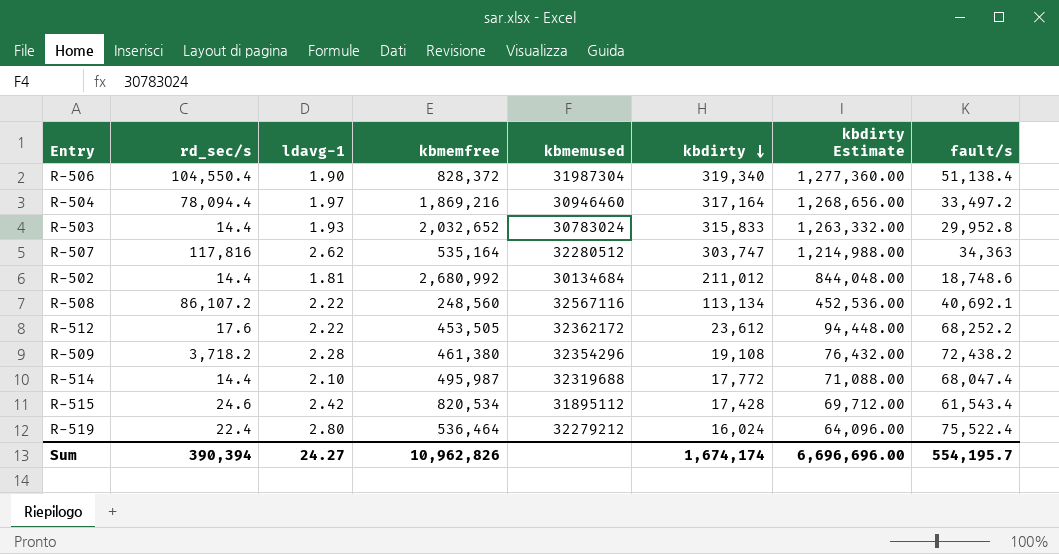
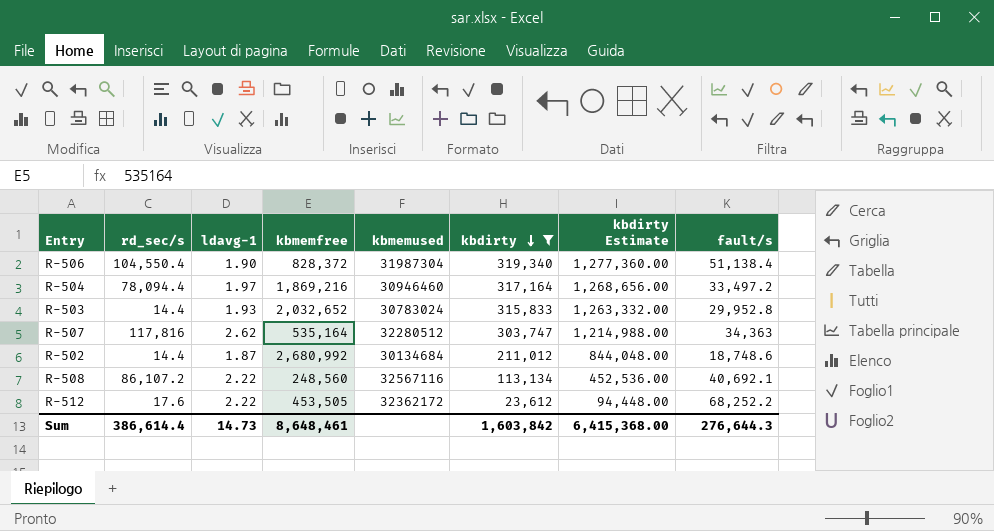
filter: none -> kbdirty >= 23,612
R-502 | ldavg-1: 1.81 -> 1.87
Sum | rd_sec/s: 390,394 -> 386,614.4
Sum | ldavg-1: 24.27 -> 14.73
Sum | kbmemfree: 10,962,826 -> 8,648,461
Sum | kbdirty: 1,674,174 -> 1,603,842
Sum | kbdirty Estimate: 6,696,696.00 -> 6,415,368.00
Sum | fault/s: 554,195.7 -> 276,644.3

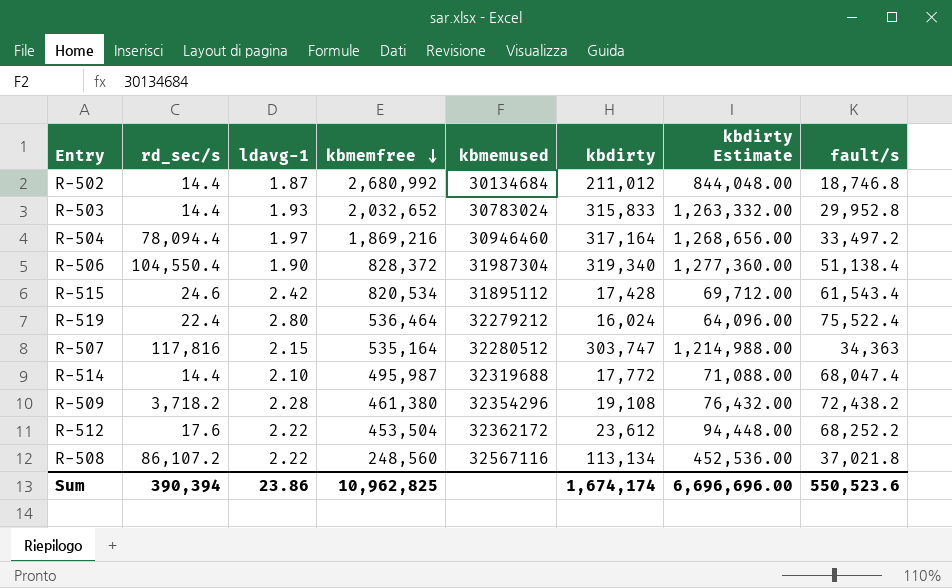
filter: kbdirty >= 23,612 -> none
row order: kbdirty descending -> kbmemfree descending
R-502 | fault/s: 18,748.6 -> 18,746.8
R-507 | ldavg-1: 2.62 -> 2.15
R-512 | kbmemfree: 453,505 -> 453,504
R-508 | fault/s: 40,692.1 -> 37,021.8
Sum | rd_sec/s: 386,614.4 -> 390,394
Sum | ldavg-1: 14.73 -> 23.86
Sum | kbmemfree: 8,648,461 -> 10,962,825
Sum | kbdirty: 1,603,842 -> 1,674,174
Sum | kbdirty Estimate: 6,415,368.00 -> 6,696,696.00
Sum | fault/s: 276,644.3 -> 550,523.6

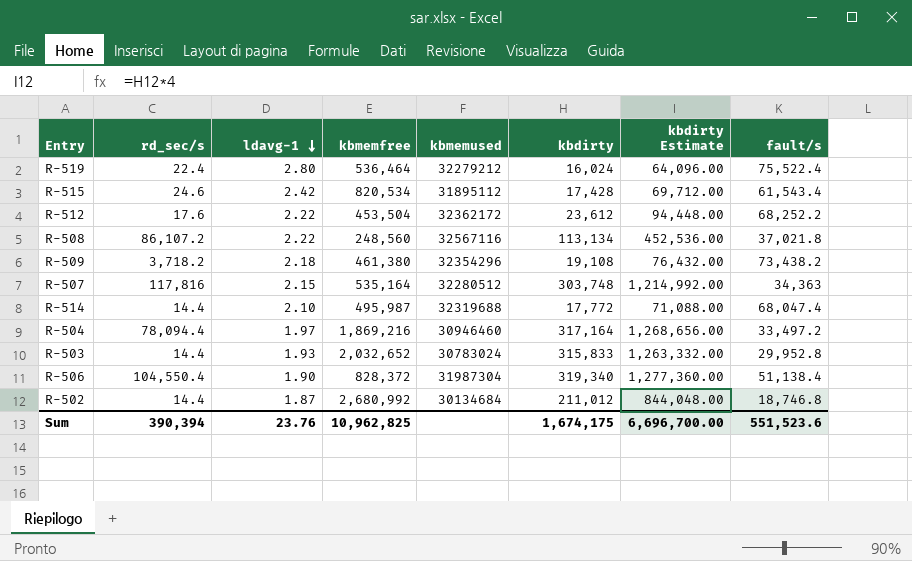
row order: kbmemfree descending -> ldavg-1 descending
R-509 | ldavg-1: 2.28 -> 2.18
R-509 | fault/s: 72,438.2 -> 73,438.2
R-507 | kbdirty: 303,747 -> 303,748
R-507 | kbdirty Estimate: 1,214,988.00 -> 1,214,992.00
Sum | ldavg-1: 23.86 -> 23.76
Sum | kbdirty: 1,674,174 -> 1,674,175
Sum | kbdirty Estimate: 6,696,696.00 -> 6,696,700.00
Sum | fault/s: 550,523.6 -> 551,523.6

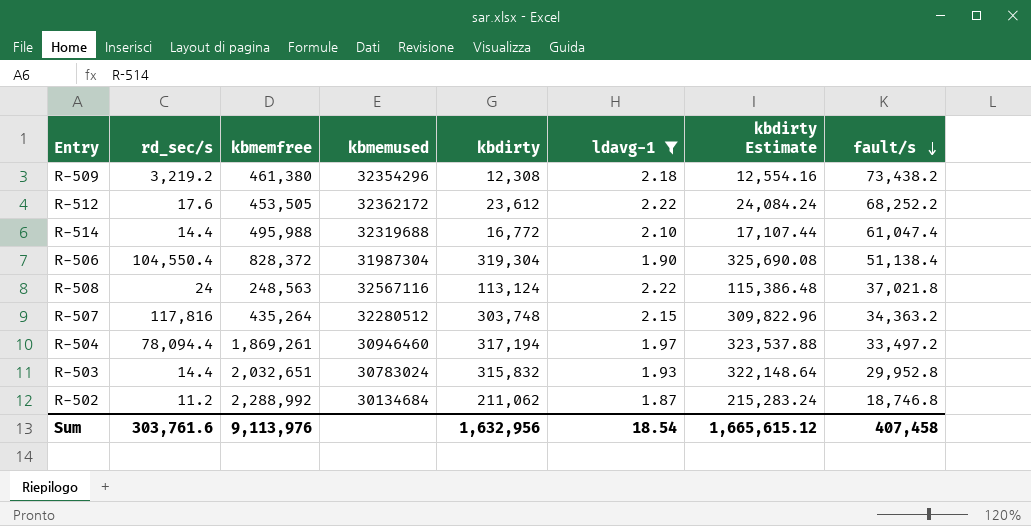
filter: none -> ldavg-1 <= 2.22
row order: ldavg-1 descending -> fault/s descending
column ldavg-1 | position: 3 -> 6
column kbdirty Estimate | formula: [kbdirty] * 4 -> [kbdirty] * 1.02
R-509 | rd_sec/s: 3,718.2 -> 3,219.2
R-509 | kbdirty: 19,108 -> 12,308
R-512 | kbmemfree: 453,504 -> 453,505
R-514 | kbmemfree: 495,987 -> 495,988
R-514 | kbdirty: 17,772 -> 16,772
R-514 | fault/s: 68,047.4 -> 61,047.4
R-506 | kbdirty: 319,340 -> 319,304
R-508 | rd_sec/s: 86,107.2 -> 24
R-508 | kbmemfree: 248,560 -> 248,563
R-508 | kbdirty: 113,134 -> 113,124
R-507 | kbmemfree: 535,164 -> 435,264
R-507 | fault/s: 34,363 -> 34,363.2
R-504 | kbmemfree: 1,869,216 -> 1,869,261
R-504 | kbdirty: 317,164 -> 317,194
R-503 | kbmemfree: 2,032,652 -> 2,032,651
R-503 | kbdirty: 315,833 -> 315,832
R-502 | rd_sec/s: 14.4 -> 11.2
R-502 | kbmemfree: 2,680,992 -> 2,288,992
R-502 | kbdirty: 211,012 -> 211,062
Sum | rd_sec/s: 390,394 -> 303,761.6
Sum | kbmemfree: 10,962,825 -> 9,113,976
Sum | kbdirty: 1,674,175 -> 1,632,956
Sum | ldavg-1: 23.76 -> 18.54
Sum | kbdirty Estimate: 6,696,700.00 -> 1,665,615.12
Sum | fault/s: 551,523.6 -> 407,458

